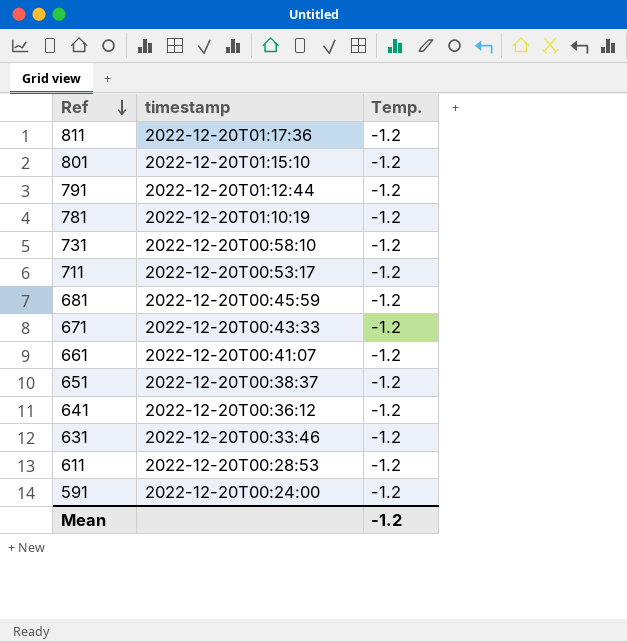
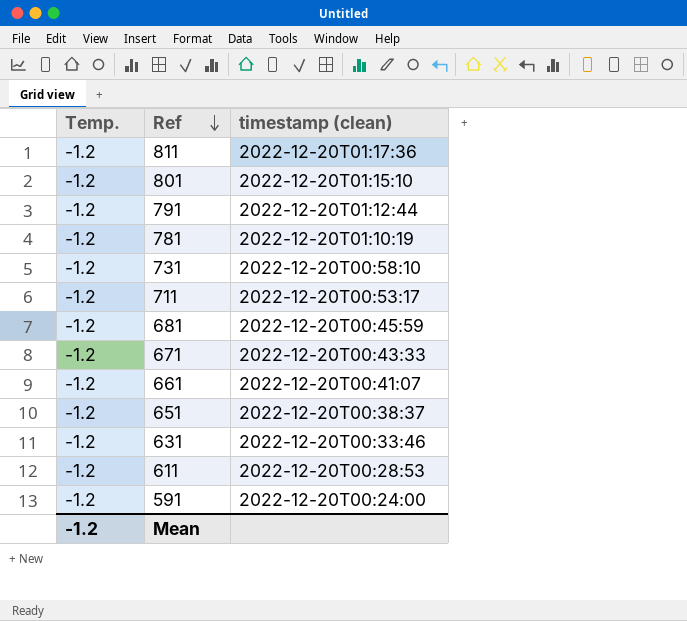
column Temp. | position: 3 -> 1
column name: timestamp -> timestamp (clean)
row 641: 2022-12-20T00:36:12 | -1.2 -> none

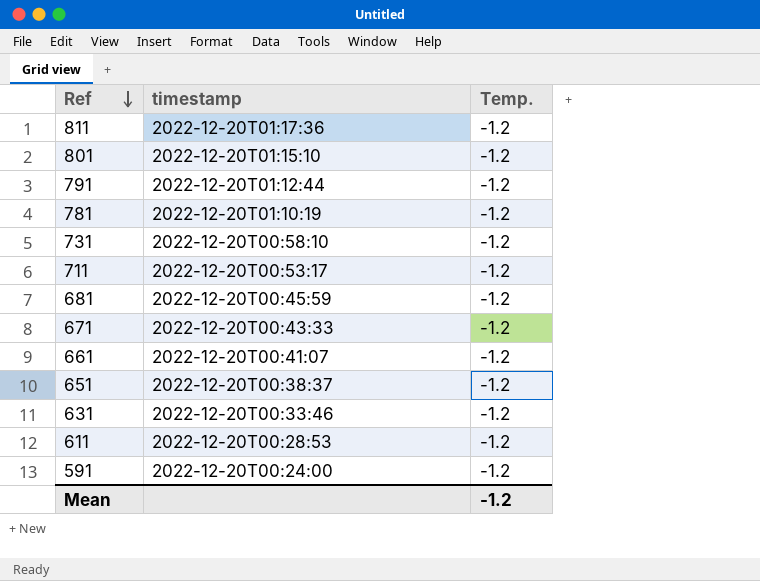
column name: timestamp (clean) -> timestamp
column Temp. | position: 1 -> 3

